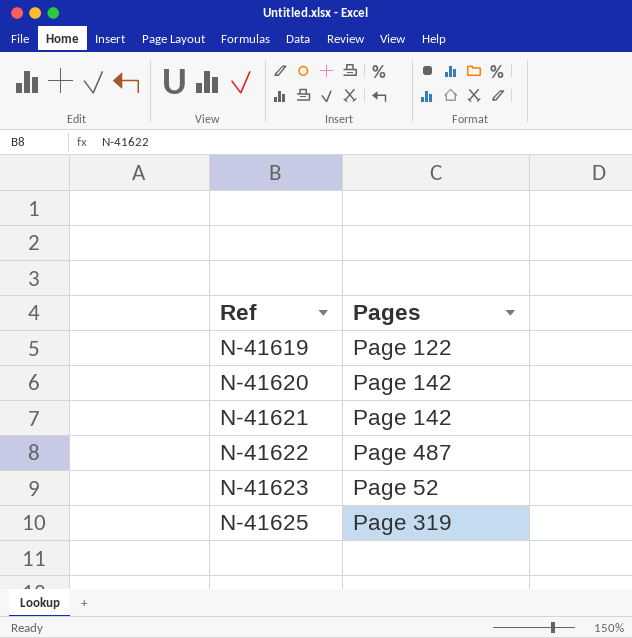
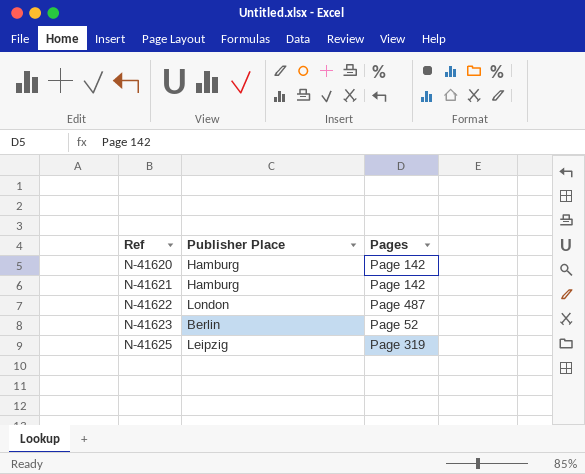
column Publisher Place | position: none -> 2
row N-41619: Page 122 -> none

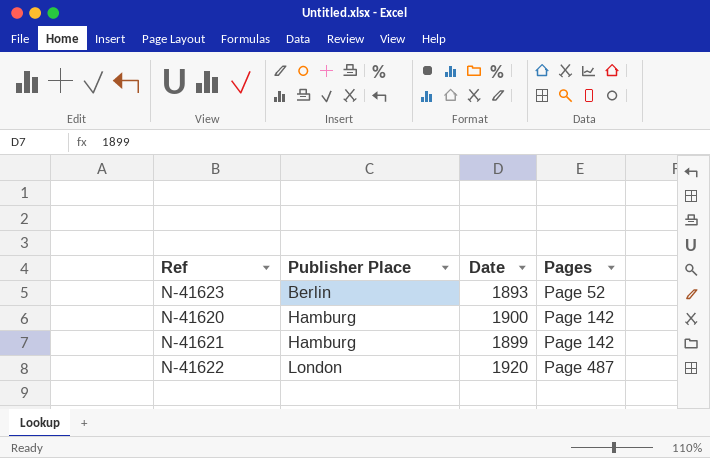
row order: Ref ascending -> Publisher Place ascending
column Date | position: none -> 3
row N-41625: Leipzig | Page 319 -> none

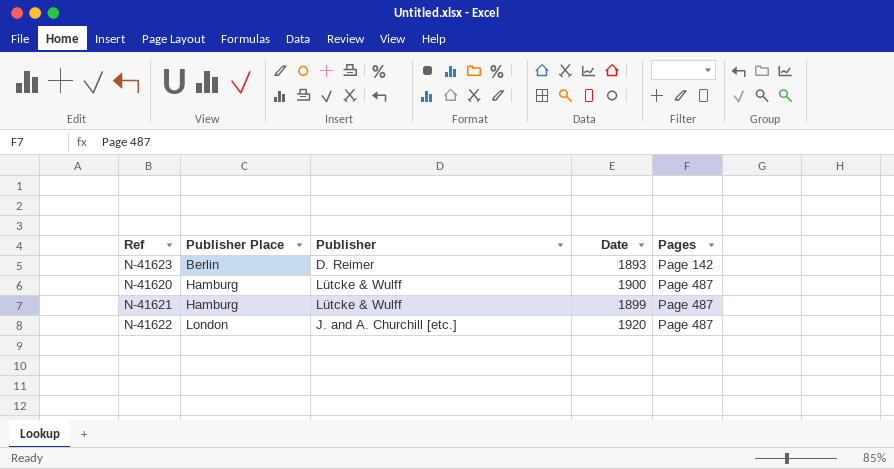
column Publisher | position: none -> 3
N-41623 | Pages: Page 52 -> Page 142
N-41620 | Pages: Page 142 -> Page 487
N-41621 | Pages: Page 142 -> Page 487

